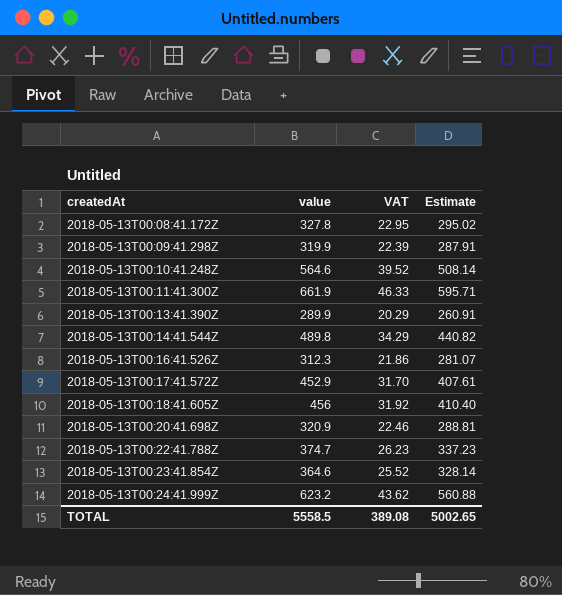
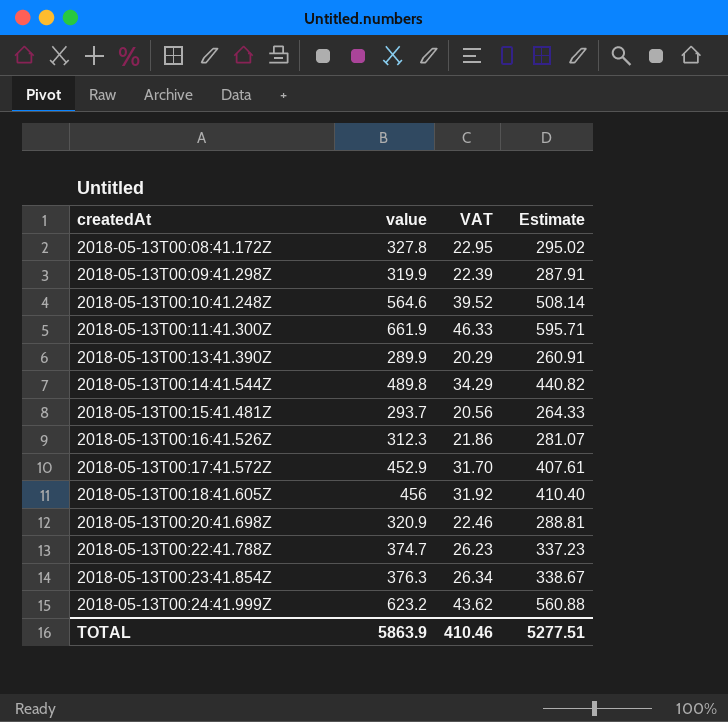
row 2018-05-13T00:15:41.481Z: none -> 293.7 | 20.56 | 264.33
2018-05-13T00:23:41.854Z | value: 364.6 -> 376.3
2018-05-13T00:23:41.854Z | VAT: 25.52 -> 26.34
2018-05-13T00:23:41.854Z | Estimate: 328.14 -> 338.67
TOTAL | value: 5558.5 -> 5863.9
TOTAL | VAT: 389.08 -> 410.46
TOTAL | Estimate: 5002.65 -> 5277.51

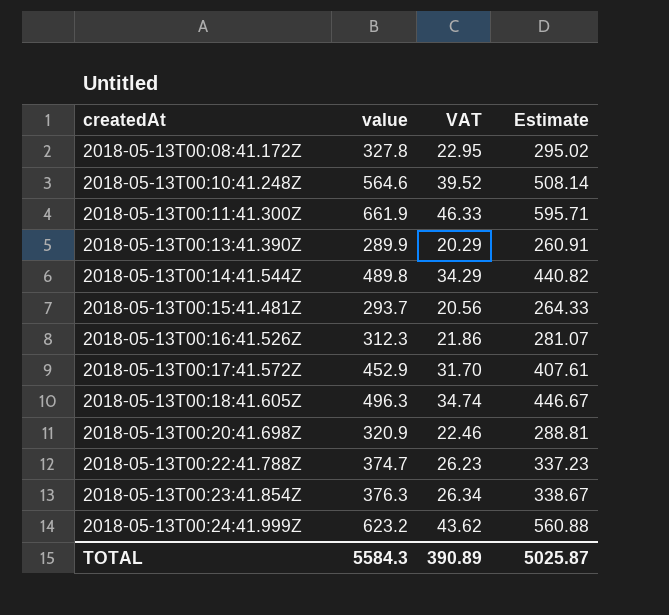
row 2018-05-13T00:09:41.298Z: 319.9 | 22.39 | 287.91 -> none
2018-05-13T00:18:41.605Z | value: 456 -> 496.3
2018-05-13T00:18:41.605Z | VAT: 31.92 -> 34.74
2018-05-13T00:18:41.605Z | Estimate: 410.40 -> 446.67
TOTAL | value: 5863.9 -> 5584.3
TOTAL | VAT: 410.46 -> 390.89
TOTAL | Estimate: 5277.51 -> 5025.87

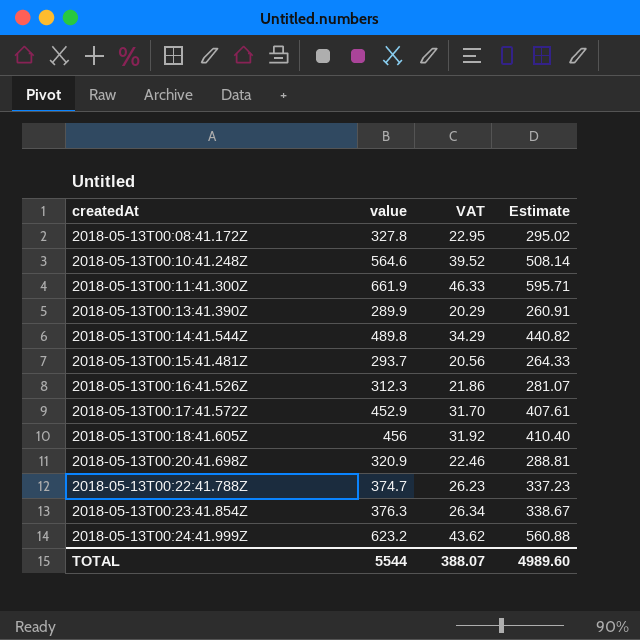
2018-05-13T00:18:41.605Z | value: 496.3 -> 456
2018-05-13T00:18:41.605Z | VAT: 34.74 -> 31.92
2018-05-13T00:18:41.605Z | Estimate: 446.67 -> 410.40
TOTAL | value: 5584.3 -> 5544
TOTAL | VAT: 390.89 -> 388.07
TOTAL | Estimate: 5025.87 -> 4989.60

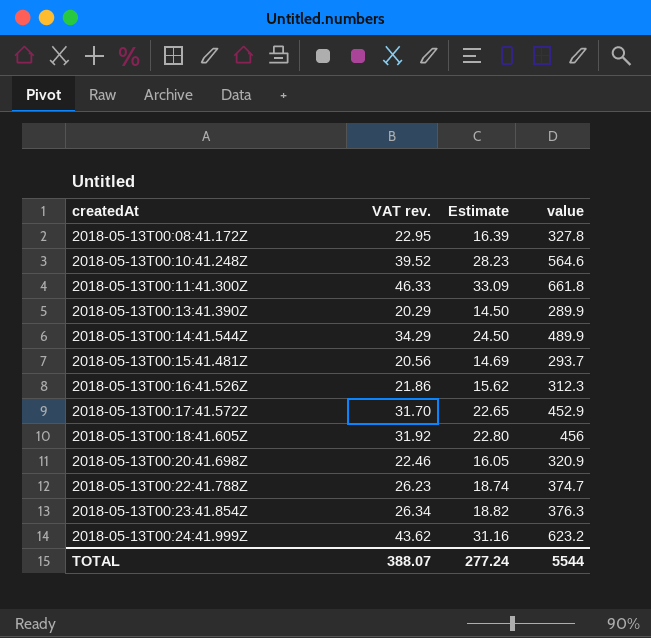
column name: VAT -> VAT rev.
column Estimate | formula: [value] * 0.9 -> [value] * 0.05
column value | position: 2 -> 4
2018-05-13T00:11:41.300Z | value: 661.9 -> 661.8
2018-05-13T00:14:41.544Z | value: 489.8 -> 489.9
TOTAL | Estimate: 4989.60 -> 277.24

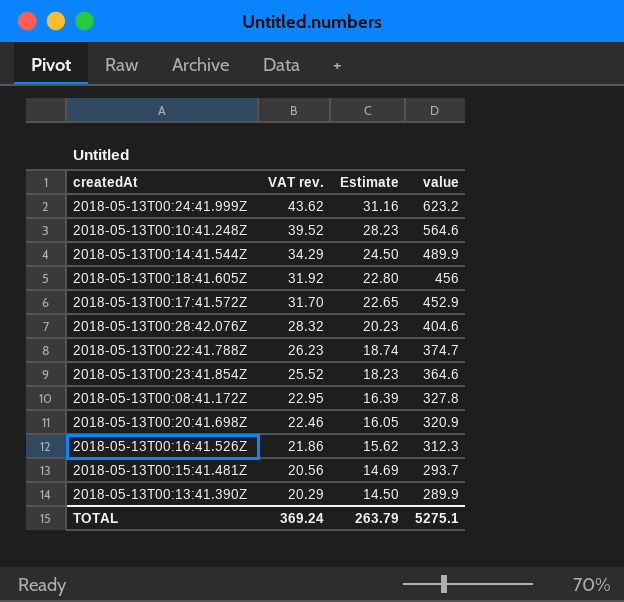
row order: createdAt ascending -> VAT rev. descending
row 2018-05-13T00:11:41.300Z: 46.33 | 33.09 | 661.8 -> none
row 2018-05-13T00:28:42.076Z: none -> 28.32 | 20.23 | 404.6
2018-05-13T00:23:41.854Z | VAT rev.: 26.34 -> 25.52
2018-05-13T00:23:41.854Z | Estimate: 18.82 -> 18.23
2018-05-13T00:23:41.854Z | value: 376.3 -> 364.6
TOTAL | VAT rev.: 388.07 -> 369.24
TOTAL | Estimate: 277.24 -> 263.79
TOTAL | value: 5544 -> 5275.1

